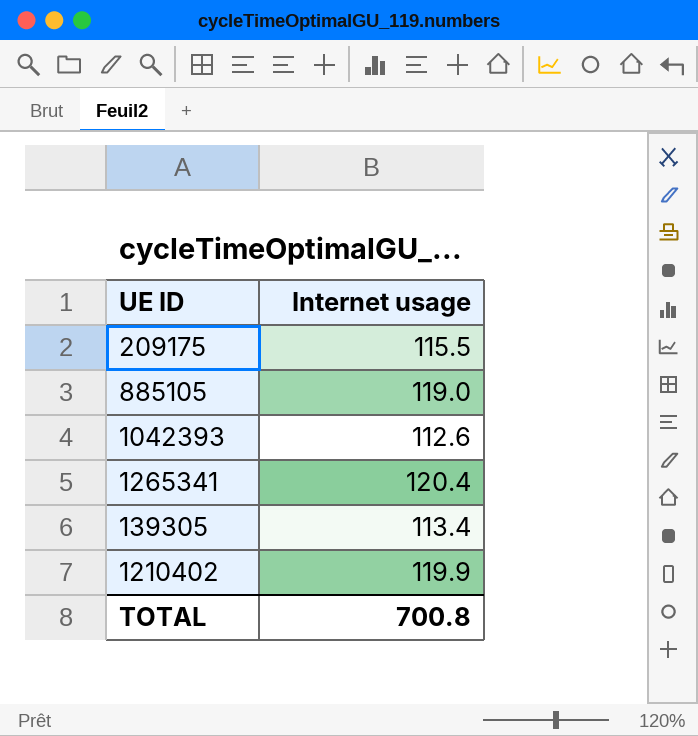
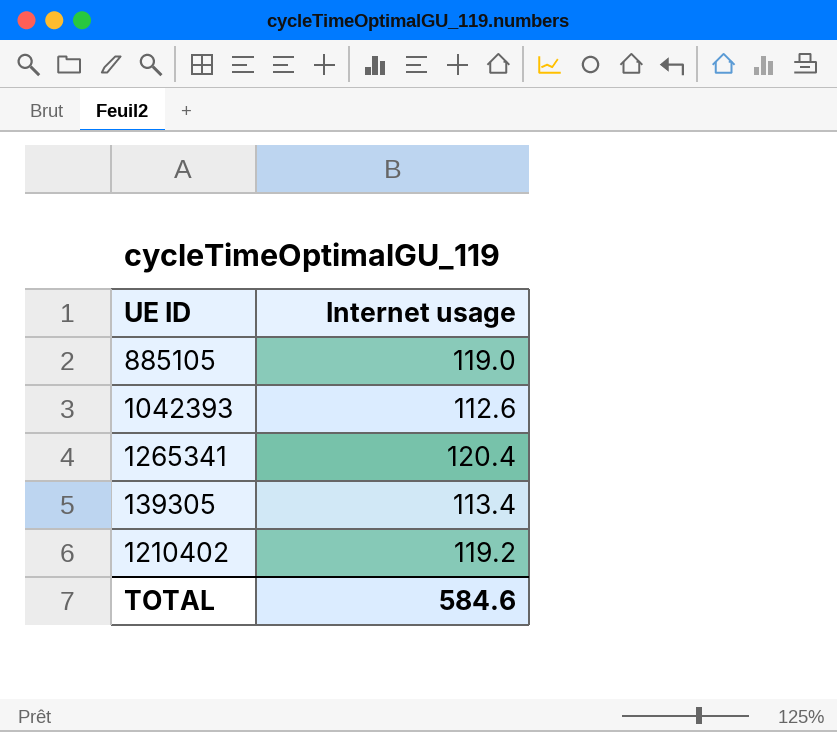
row 209175: 115.5 -> none
1210402 | Internet usage: 119.9 -> 119.2
TOTAL | Internet usage: 700.8 -> 584.6

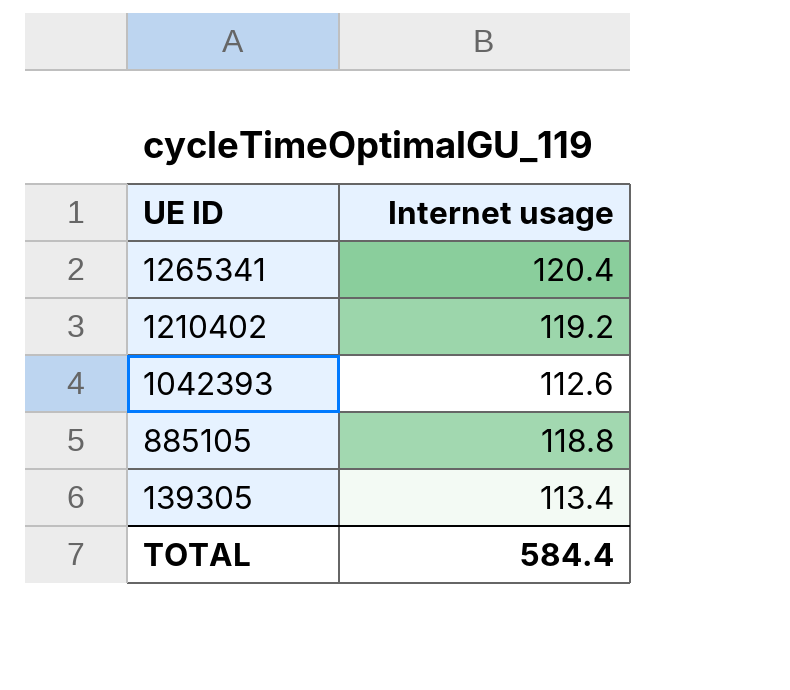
row order: none -> UE ID descending
885105 | Internet usage: 119.0 -> 118.8
TOTAL | Internet usage: 584.6 -> 584.4

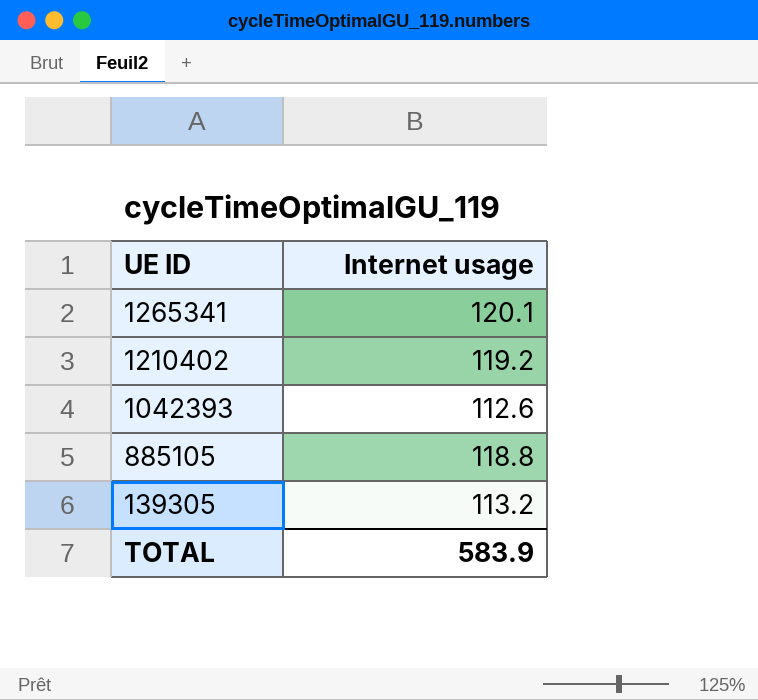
1265341 | Internet usage: 120.4 -> 120.1
139305 | Internet usage: 113.4 -> 113.2
TOTAL | Internet usage: 584.4 -> 583.9

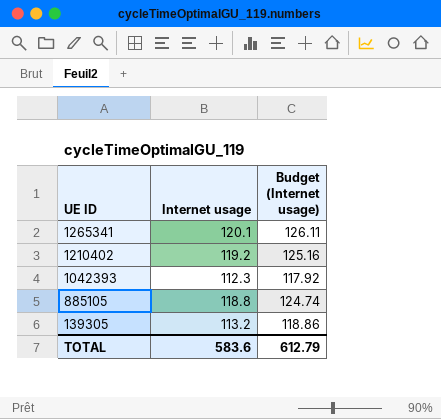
column Budget (Internet usage) | formula: none -> [Internet usage] * 1.05
1042393 | Internet usage: 112.6 -> 112.3
TOTAL | Internet usage: 583.9 -> 583.6

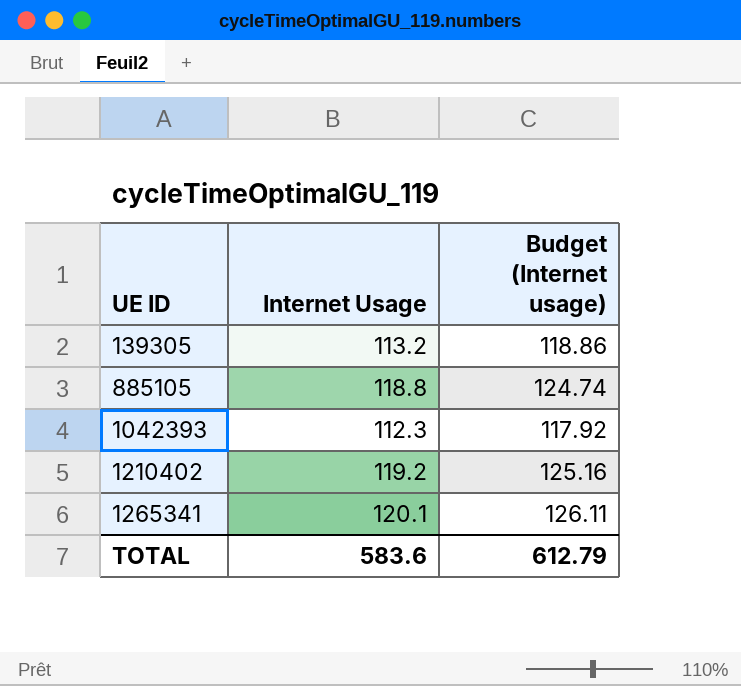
row order: UE ID descending -> UE ID ascending
column name: Internet usage -> Internet Usage

